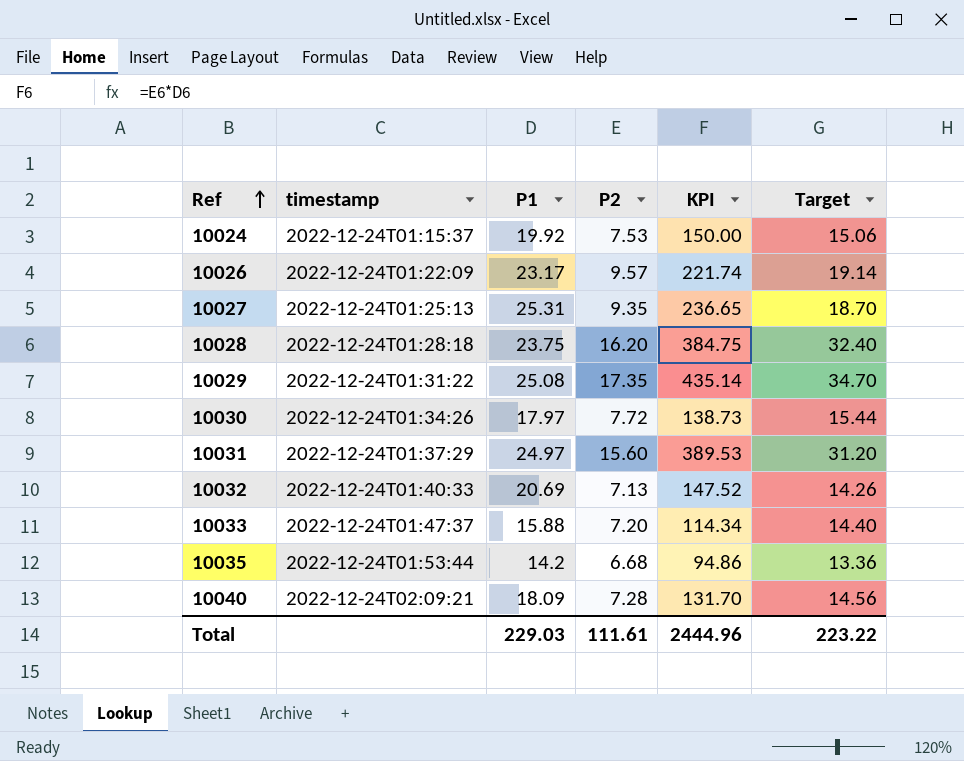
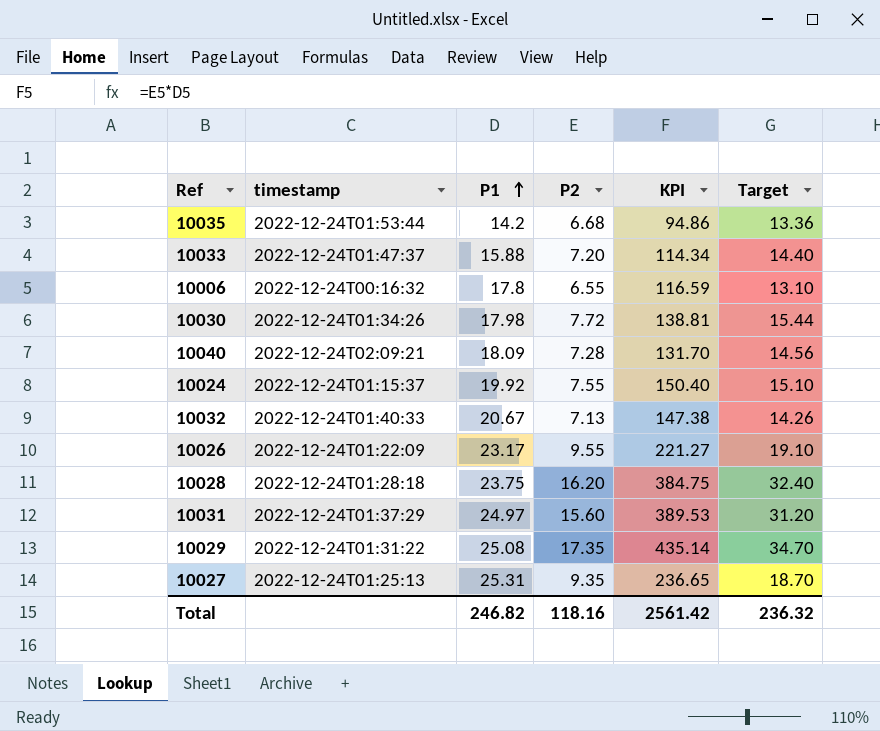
row order: Ref ascending -> P1 ascending
row 10006: none -> 2022-12-24T00:16:32 | 17.8 | 6.55 | 116.59 | 13.10
10030 | P1: 17.97 -> 17.98
10030 | KPI: 138.73 -> 138.81
10024 | P2: 7.53 -> 7.55
10024 | KPI: 150.00 -> 150.40
10024 | Target: 15.06 -> 15.10
10032 | P1: 20.69 -> 20.67
10032 | KPI: 147.52 -> 147.38
10026 | P2: 9.57 -> 9.55
10026 | KPI: 221.74 -> 221.27
10026 | Target: 19.14 -> 19.10
Total | P1: 229.03 -> 246.82
Total | P2: 111.61 -> 118.16
Total | KPI: 2444.96 -> 2561.42
Total | Target: 223.22 -> 236.32

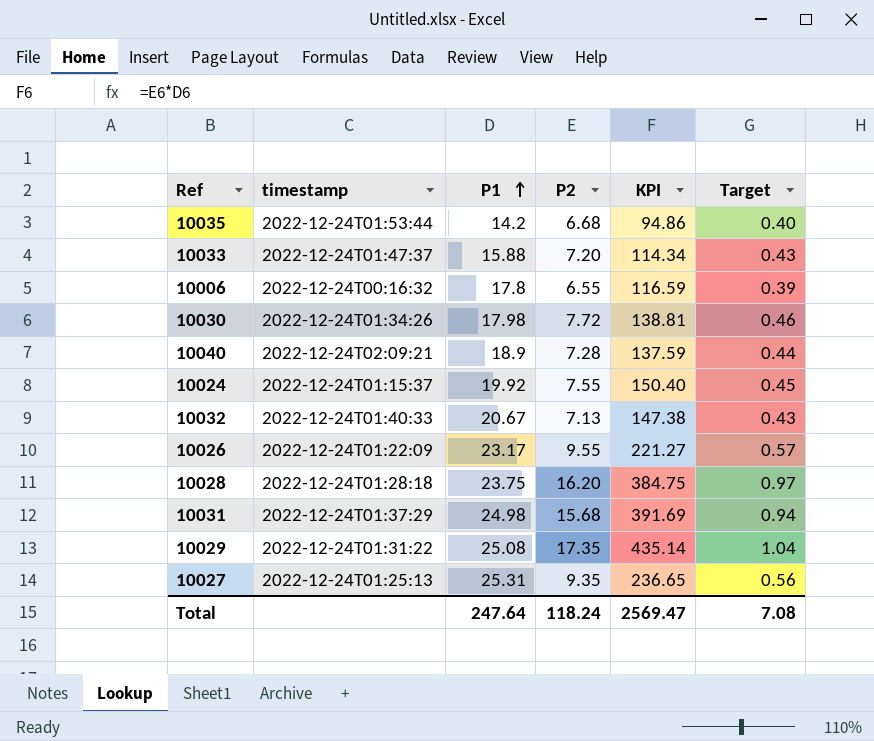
column Target | formula: [P2] * 2 -> [P2] * 0.06
10040 | P1: 18.09 -> 18.9
10040 | KPI: 131.70 -> 137.59
10031 | P1: 24.97 -> 24.98
10031 | P2: 15.60 -> 15.68
10031 | KPI: 389.53 -> 391.69
Total | P1: 246.82 -> 247.64
Total | P2: 118.16 -> 118.24
Total | KPI: 2561.42 -> 2569.47
Total | Target: 236.32 -> 7.08

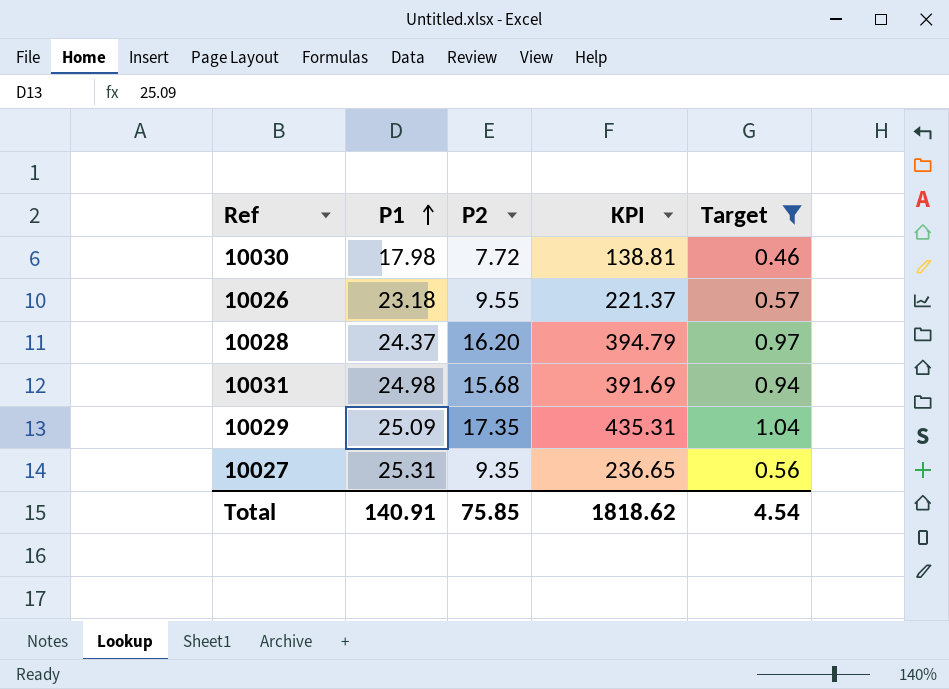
filter: none -> Target >= 0.46
column timestamp | position: 2 -> none
10026 | P1: 23.17 -> 23.18
10026 | KPI: 221.27 -> 221.37
10028 | P1: 23.75 -> 24.37
10028 | KPI: 384.75 -> 394.79
10029 | P1: 25.08 -> 25.09
10029 | KPI: 435.14 -> 435.31
Total | P1: 247.64 -> 140.91
Total | P2: 118.24 -> 75.85
Total | KPI: 2569.47 -> 1818.62
Total | Target: 7.08 -> 4.54

